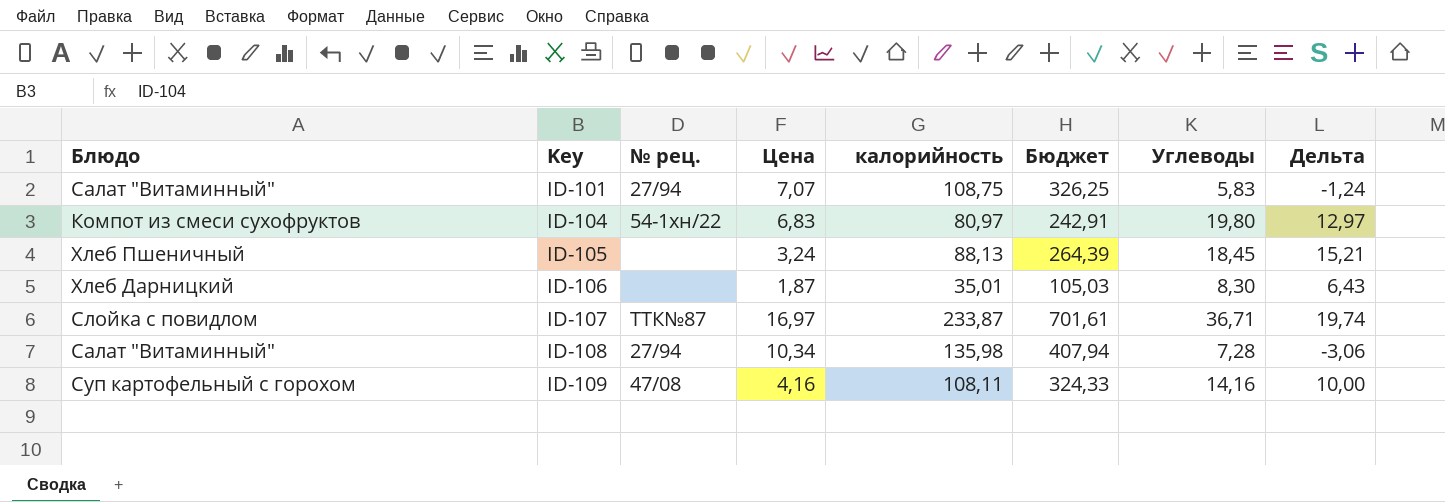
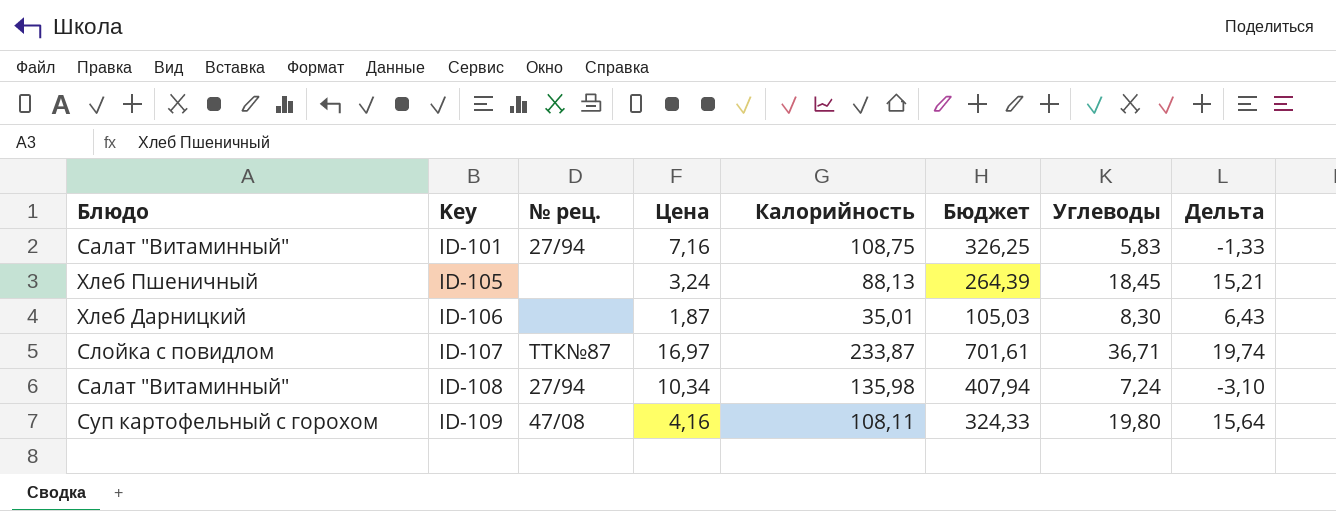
column name: калорийность -> Калорийность
row ID-104: Компот из смеси сухофруктов | 54-1хн/22 | 6,83 | 80,97 | 242,91 | 19,80 | 12,97 -> none
ID-101 | Цена: 7,07 -> 7,16
ID-101 | Дельта: -1,24 -> -1,33
ID-108 | Углеводы: 7,28 -> 7,24
ID-108 | Дельта: -3,06 -> -3,10
ID-109 | Углеводы: 14,16 -> 19,80
ID-109 | Дельта: 10,00 -> 15,64

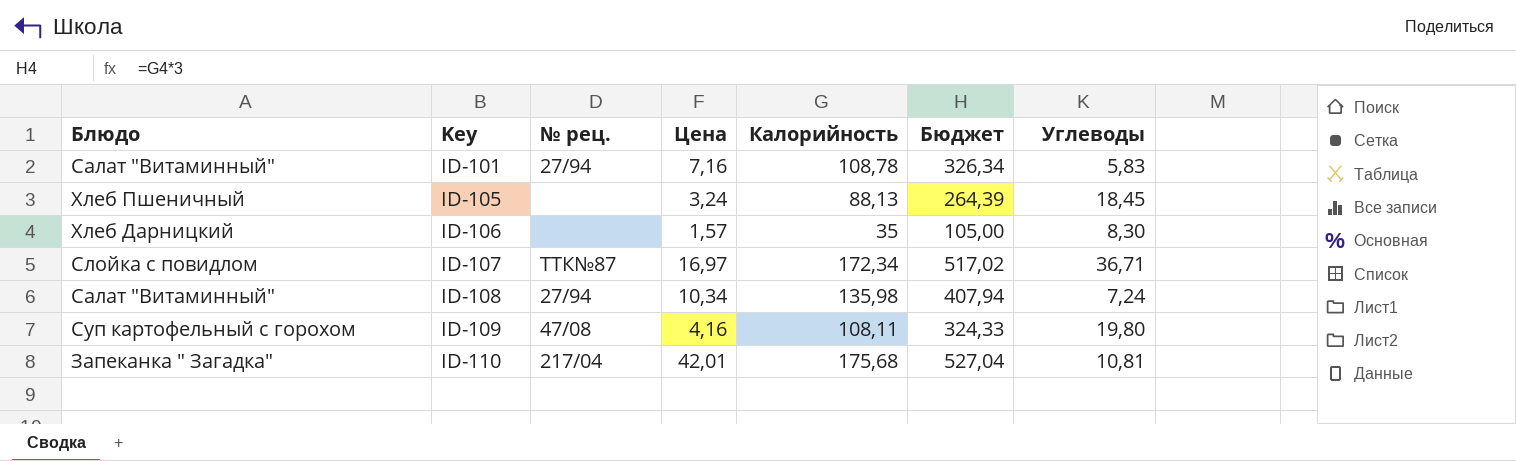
column Дельта | formula: [Углеводы] - [Цена] -> none
ID-101 | Калорийность: 108,75 -> 108,78
ID-101 | Бюджет: 326,25 -> 326,34
ID-106 | Цена: 1,87 -> 1,57
ID-106 | Калорийность: 35,01 -> 35
ID-106 | Бюджет: 105,03 -> 105,00
ID-107 | Калорийность: 233,87 -> 172,34
ID-107 | Бюджет: 701,61 -> 517,02
row ID-110: none -> Запеканка " Загадка" | 217/04 | 42,01 | 175,68 | 527,04 | 10,81

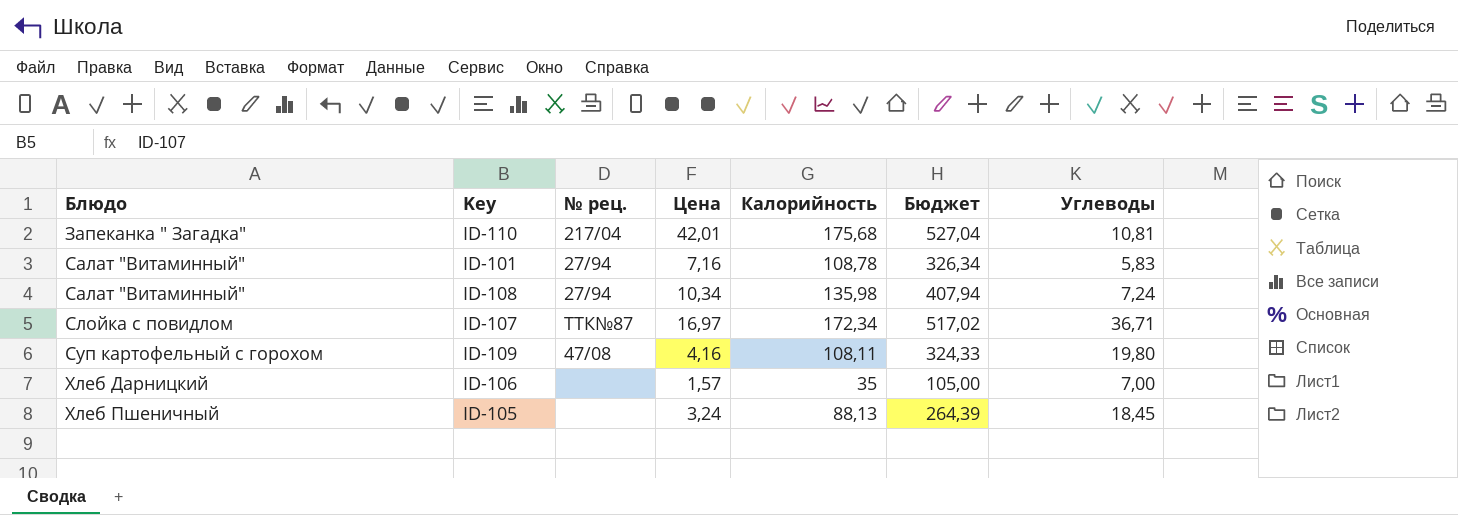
row order: Key ascending -> Блюдо ascending
ID-106 | Углеводы: 8,30 -> 7,00

